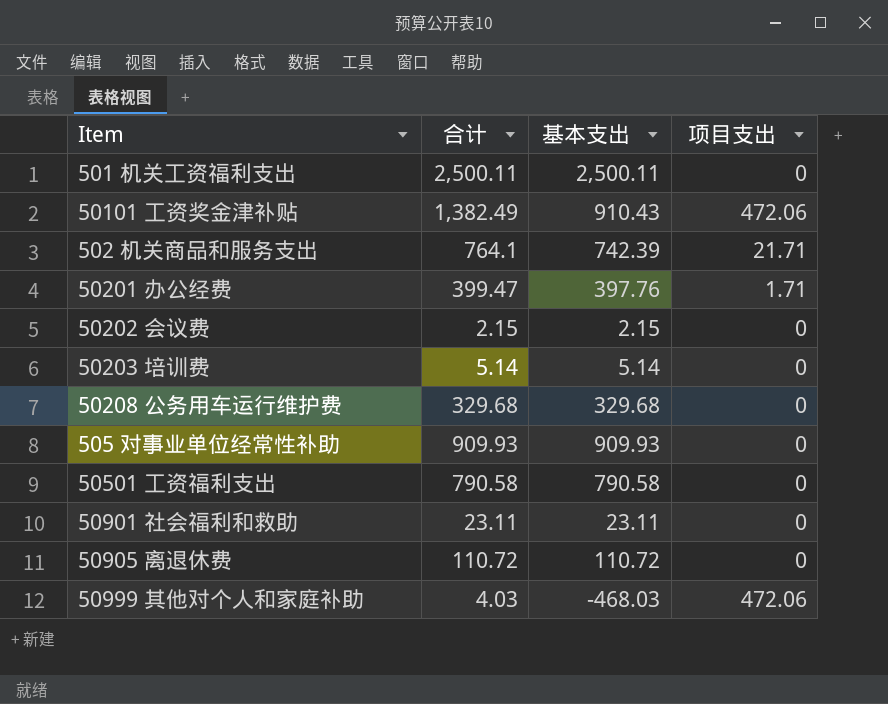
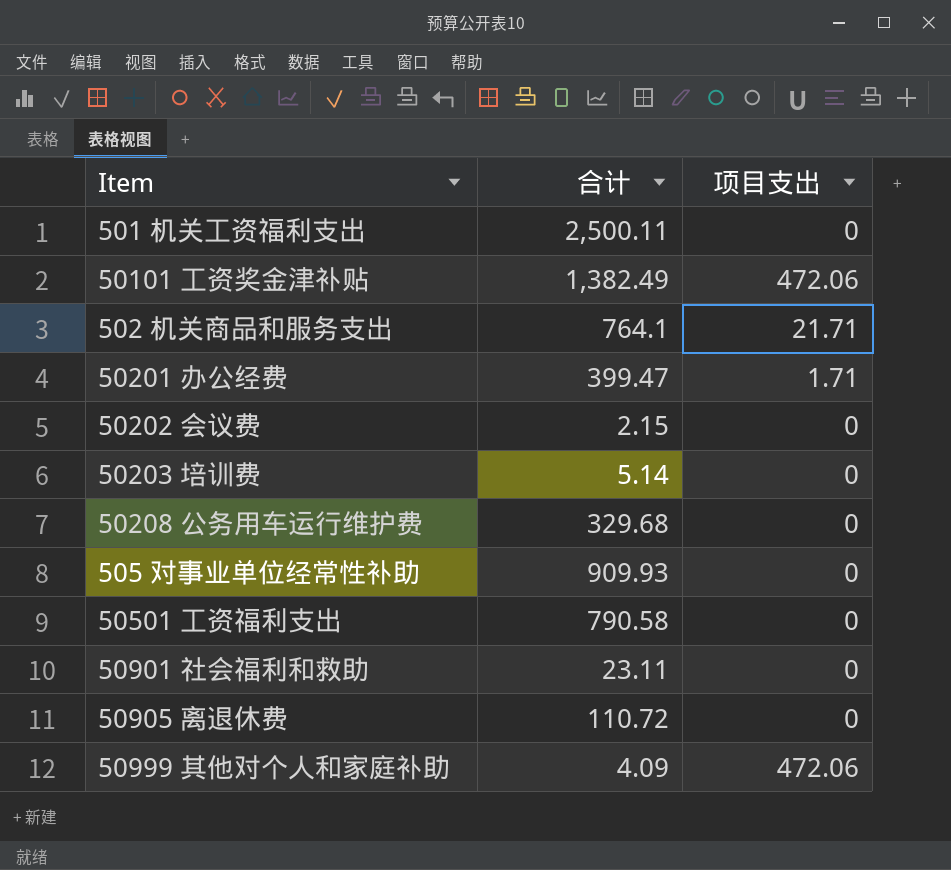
column 基本支出 | formula: [合计] - [项目支出] -> none
50999 其他对个人和家庭补助 | 合计: 4.03 -> 4.09

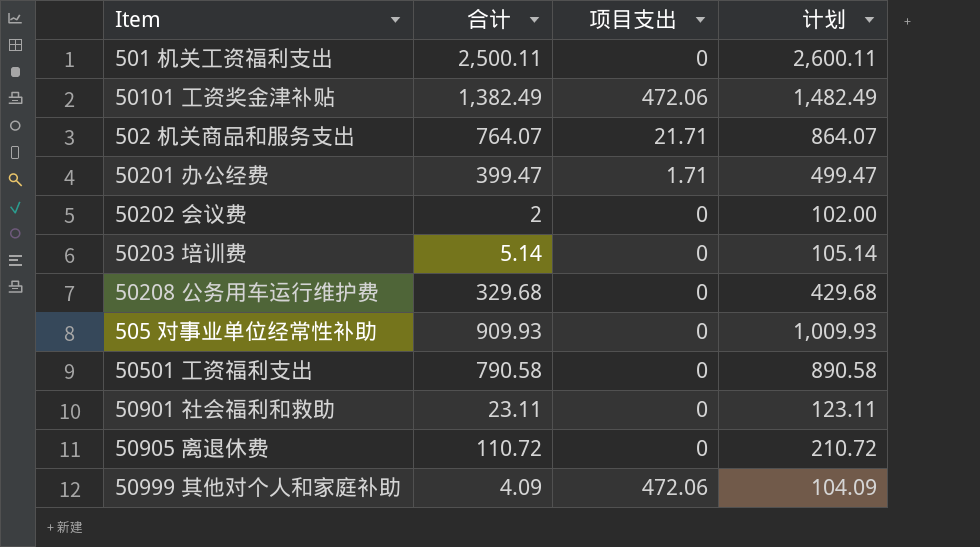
column 计划 | formula: none -> [合计] + 100
502 机关商品和服务支出 | 合计: 764.1 -> 764.07
50202 会议费 | 合计: 2.15 -> 2

